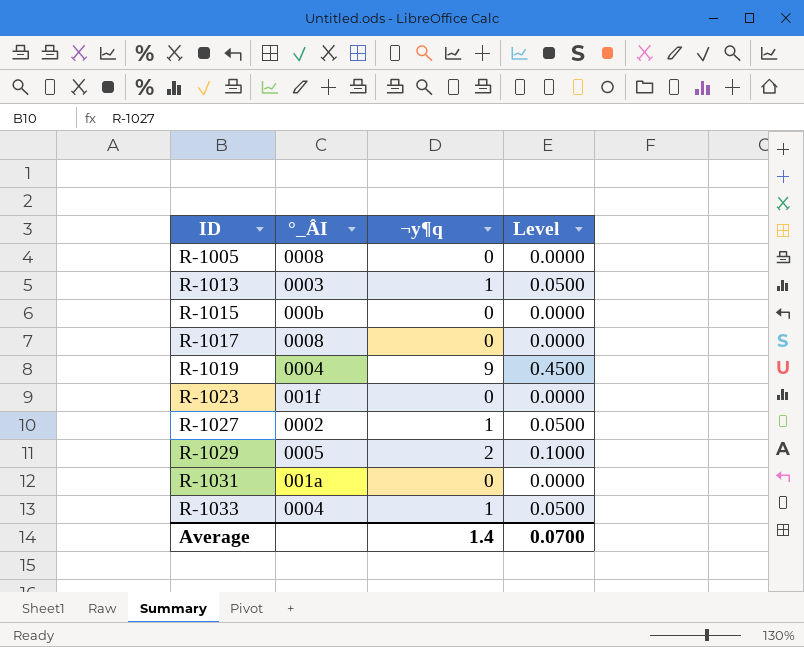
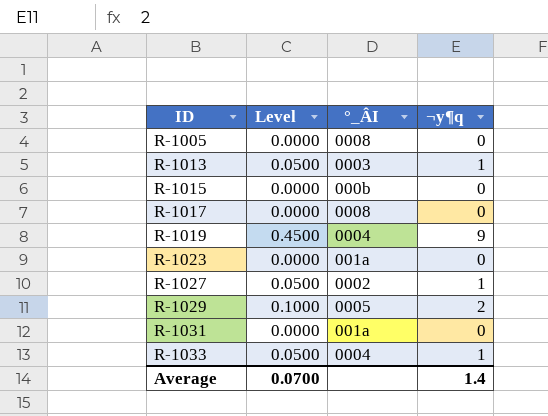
column Level | position: 4 -> 2
R-1023 | °_ÂI: 001f -> 001a

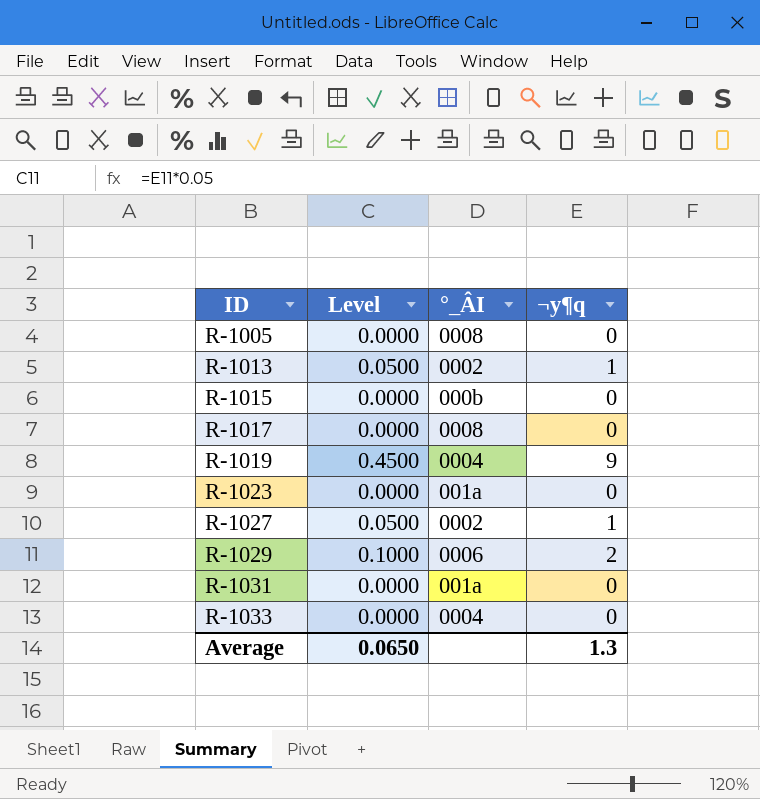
R-1013 | °_ÂI: 0003 -> 0002
R-1029 | °_ÂI: 0005 -> 0006
R-1033 | Level: 0.0500 -> 0.0000
R-1033 | ¬y¶q: 1 -> 0
Average | Level: 0.0700 -> 0.0650
Average | ¬y¶q: 1.4 -> 1.3

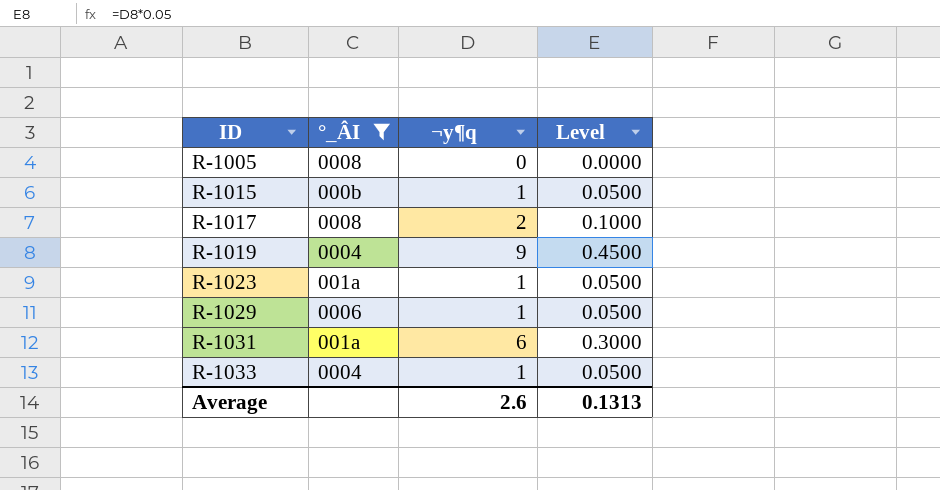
filter: none -> °_ÂI != 0002
column Level | position: 2 -> 4
R-1015 | ¬y¶q: 0 -> 1
R-1015 | Level: 0.0000 -> 0.0500
R-1017 | ¬y¶q: 0 -> 2
R-1017 | Level: 0.0000 -> 0.1000
R-1023 | ¬y¶q: 0 -> 1
R-1023 | Level: 0.0000 -> 0.0500
R-1029 | ¬y¶q: 2 -> 1
R-1029 | Level: 0.1000 -> 0.0500
R-1031 | ¬y¶q: 0 -> 6
R-1031 | Level: 0.0000 -> 0.3000
R-1033 | ¬y¶q: 0 -> 1
R-1033 | Level: 0.0000 -> 0.0500
Average | ¬y¶q: 1.3 -> 2.6
Average | Level: 0.0650 -> 0.1313

